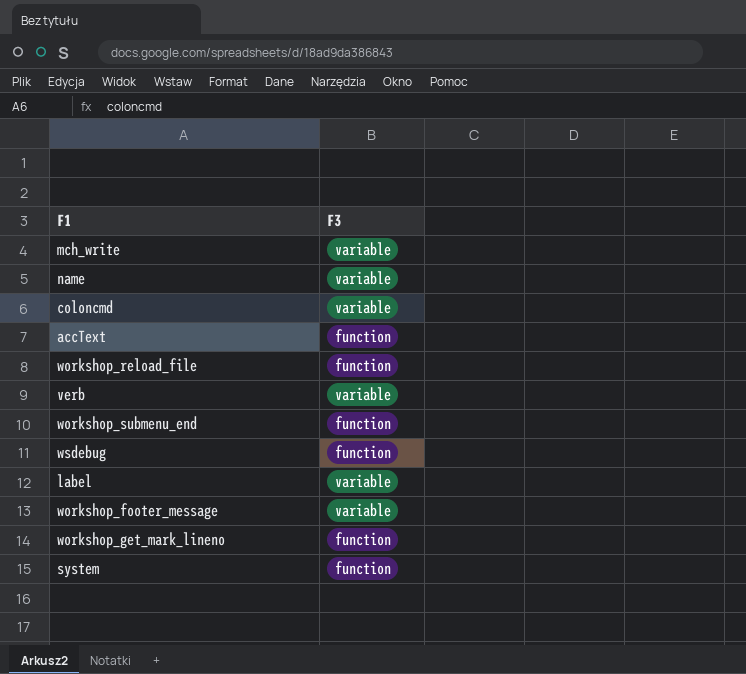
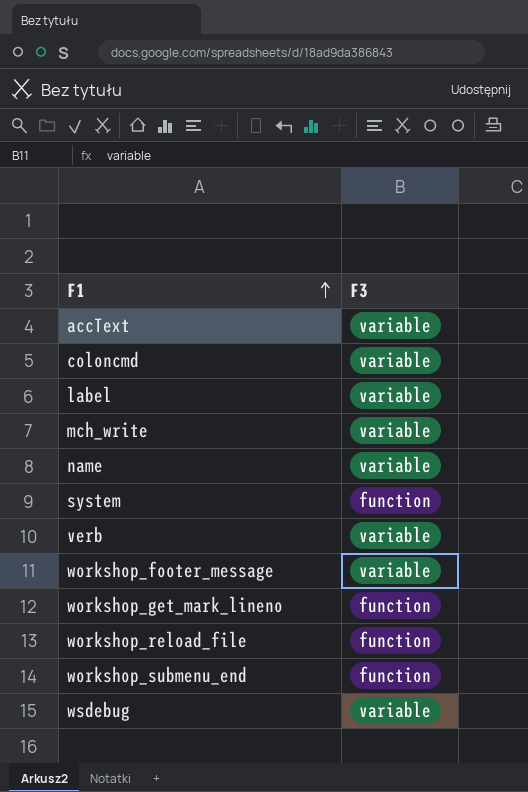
row order: none -> F1 ascending
accText | F3: function -> variable
wsdebug | F3: function -> variable

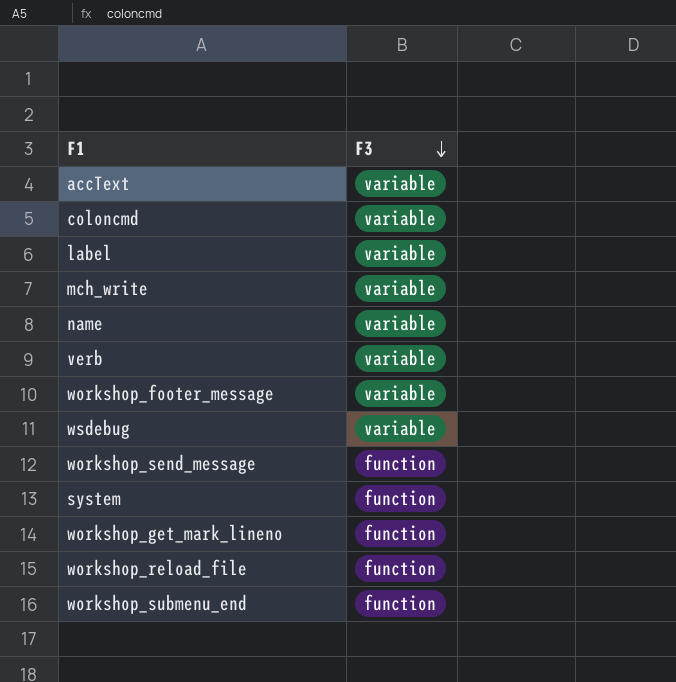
row order: F1 ascending -> F3 descending
row workshop_send_message: none -> function

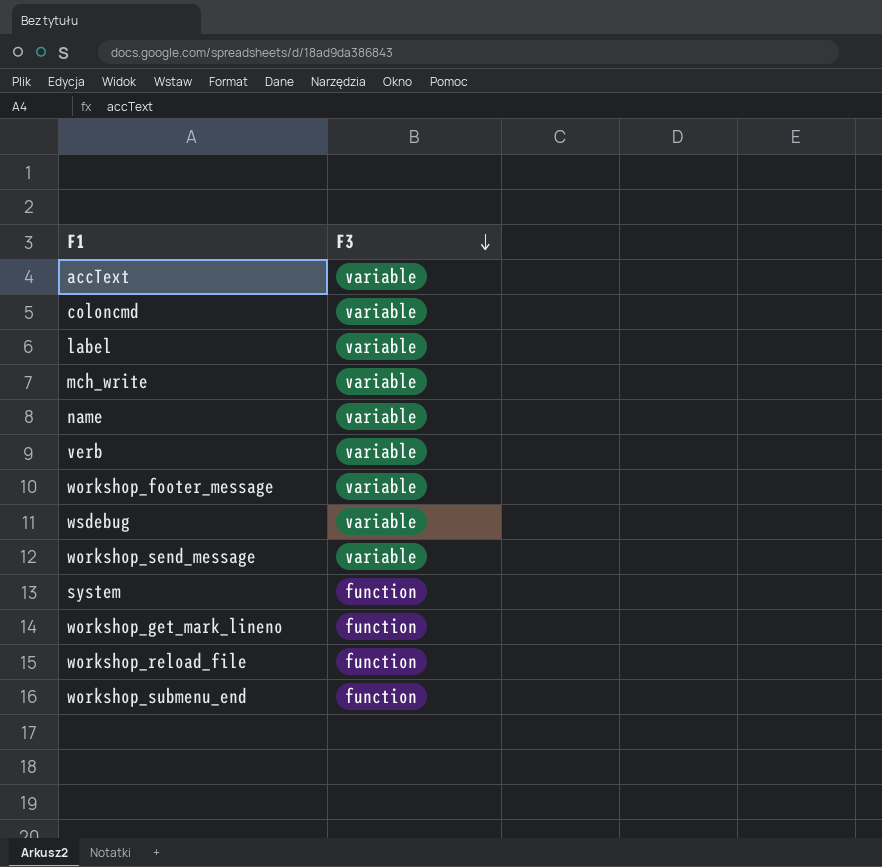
workshop_send_message | F3: function -> variable

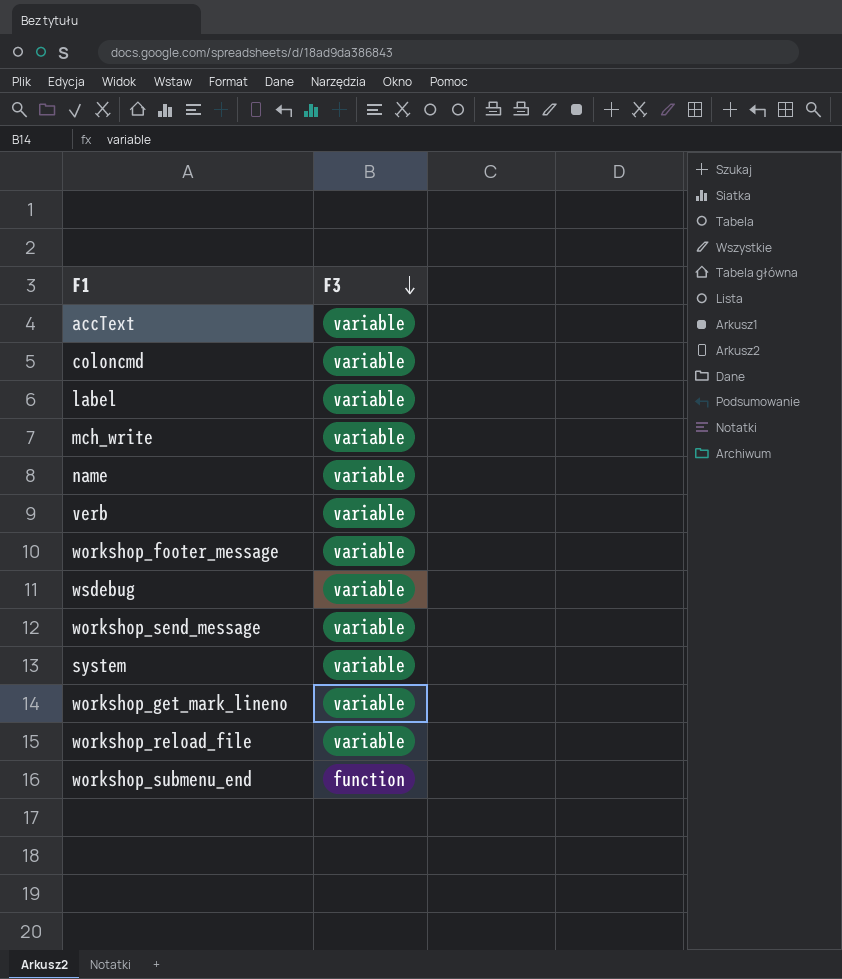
system | F3: function -> variable
workshop_get_mark_lineno | F3: function -> variable
workshop_reload_file | F3: function -> variable

